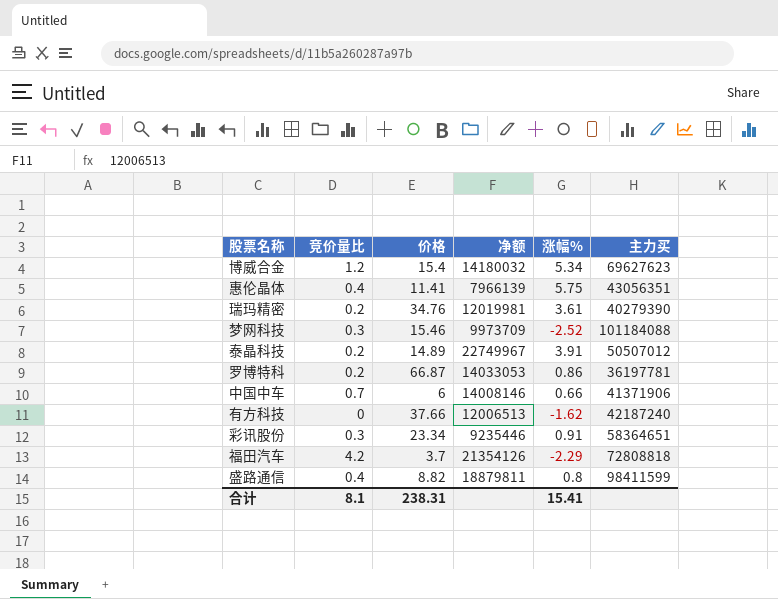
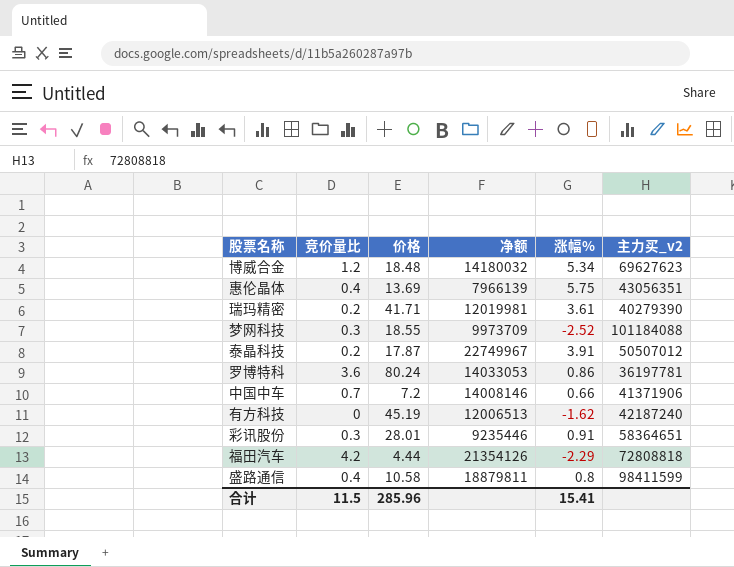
column name: 主力买 -> 主力买_v2
博威合金 | 价格: 15.4 -> 18.48
惠伦晶体 | 价格: 11.41 -> 13.69
瑞玛精密 | 价格: 34.76 -> 41.71
梦网科技 | 价格: 15.46 -> 18.55
泰晶科技 | 价格: 14.89 -> 17.87
罗博特科 | 竞价量比: 0.2 -> 3.6
罗博特科 | 价格: 66.87 -> 80.24
中国中车 | 价格: 6 -> 7.2
有方科技 | 价格: 37.66 -> 45.19
彩讯股份 | 价格: 23.34 -> 28.01
福田汽车 | 价格: 3.7 -> 4.44
盛路通信 | 价格: 8.82 -> 10.58
合计 | 竞价量比: 8.1 -> 11.5
合计 | 价格: 238.31 -> 285.96

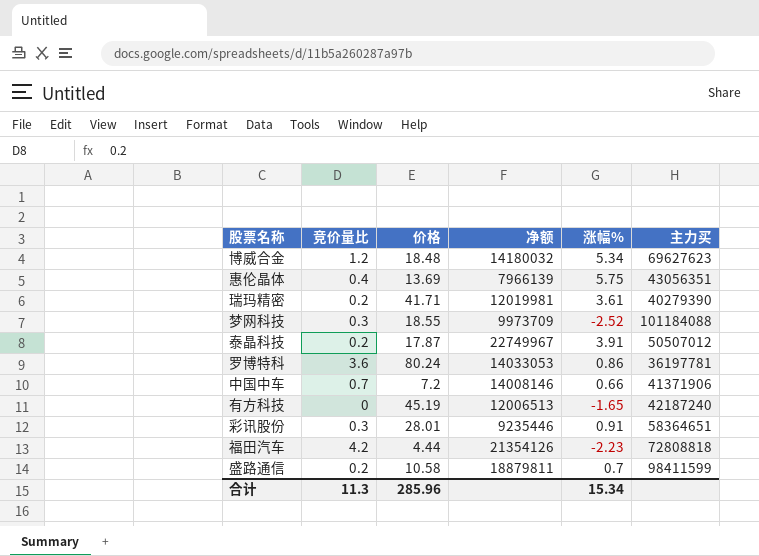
column name: 主力买_v2 -> 主力买
有方科技 | 涨幅%: -1.62 -> -1.65
福田汽车 | 涨幅%: -2.29 -> -2.23
盛路通信 | 竞价量比: 0.4 -> 0.2
盛路通信 | 涨幅%: 0.8 -> 0.7
合计 | 竞价量比: 11.5 -> 11.3
合计 | 涨幅%: 15.41 -> 15.34

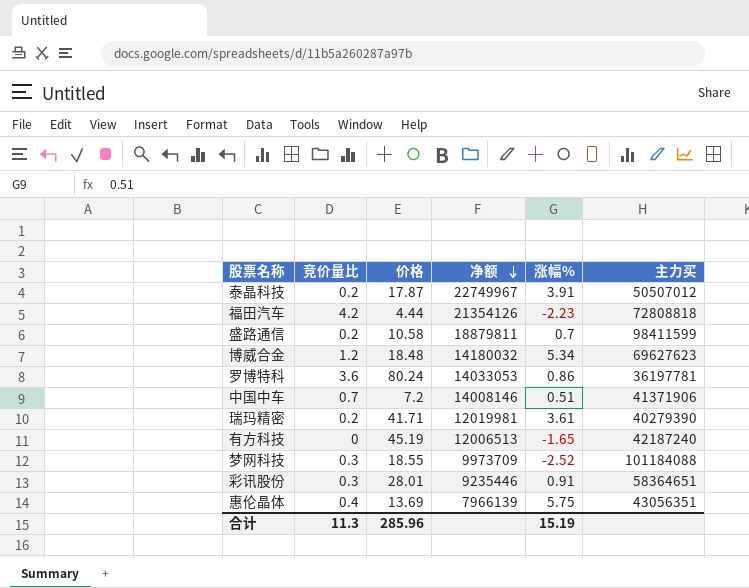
row order: none -> 净额 descending
中国中车 | 涨幅%: 0.66 -> 0.51
合计 | 涨幅%: 15.34 -> 15.19

